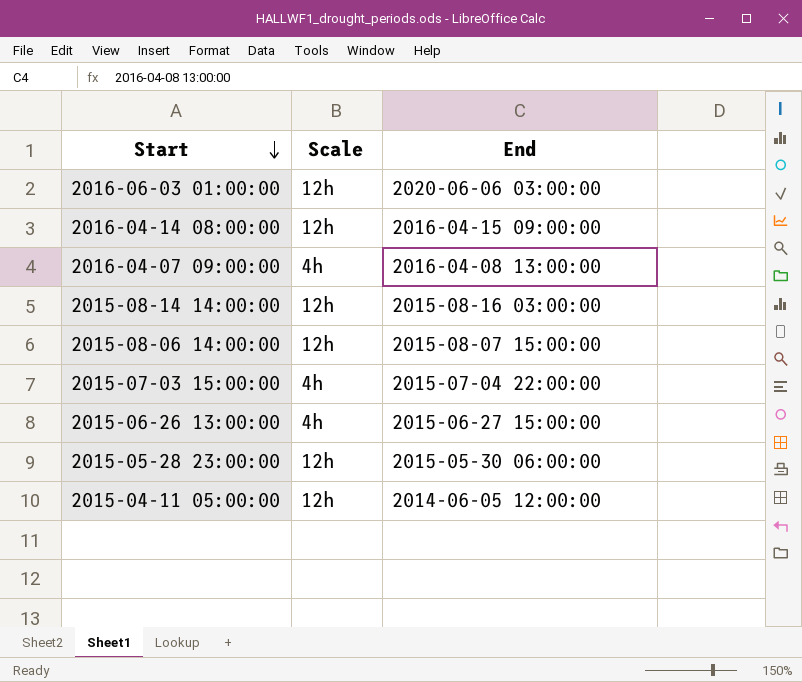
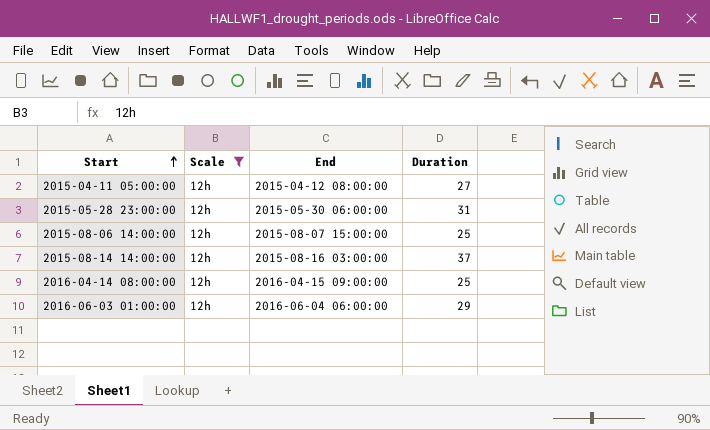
filter: none -> Scale = 12h
row order: Start descending -> Start ascending
column Duration | position: none -> 4
2015-04-11 05:00:00 | End: 2014-06-05 12:00:00 -> 2015-04-12 08:00:00
2016-06-03 01:00:00 | End: 2020-06-06 03:00:00 -> 2016-06-04 06:00:00

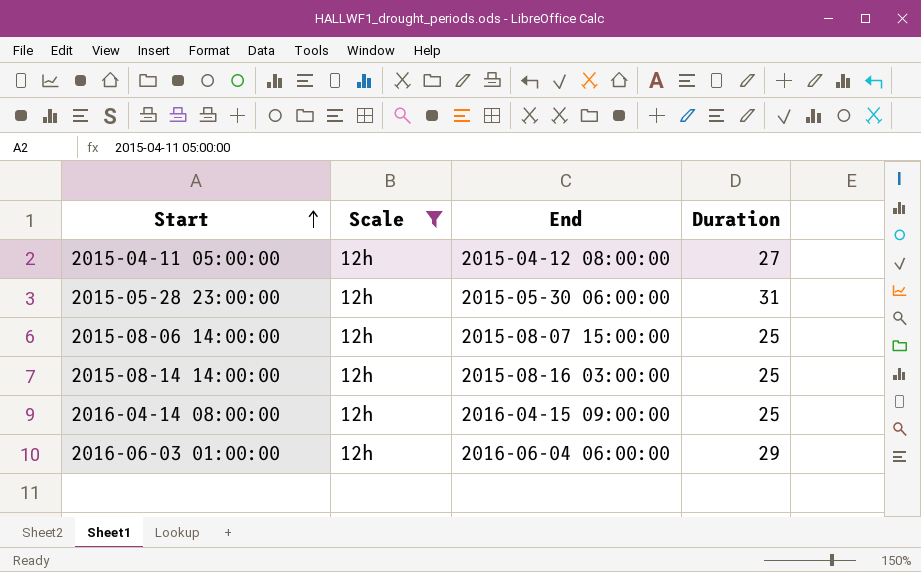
2015-08-14 14:00:00 | Duration: 37 -> 25

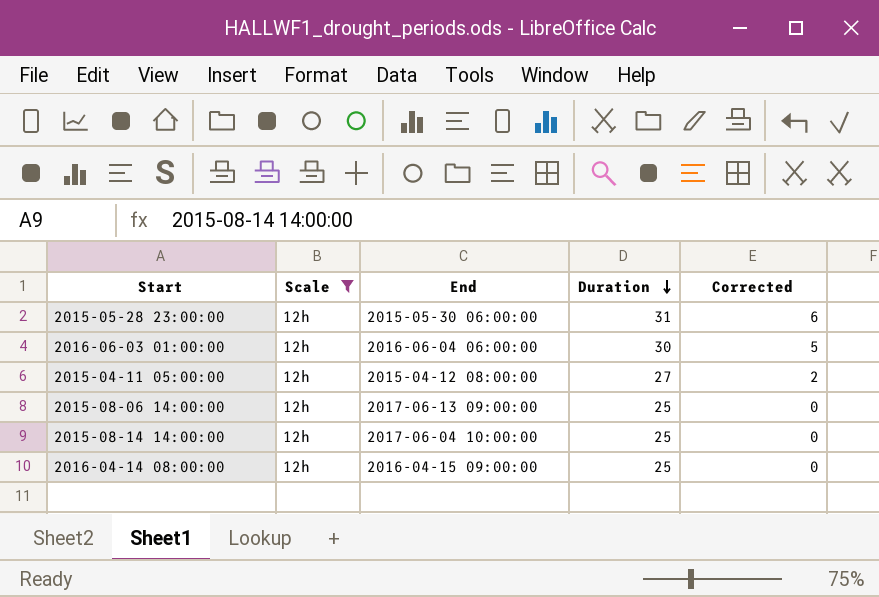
row order: Start ascending -> Duration descending
column Corrected | formula: none -> [Duration] - 25
2016-06-03 01:00:00 | Duration: 29 -> 30
2015-08-06 14:00:00 | End: 2015-08-07 15:00:00 -> 2017-06-13 09:00:00
2015-08-14 14:00:00 | End: 2015-08-16 03:00:00 -> 2017-06-04 10:00:00

